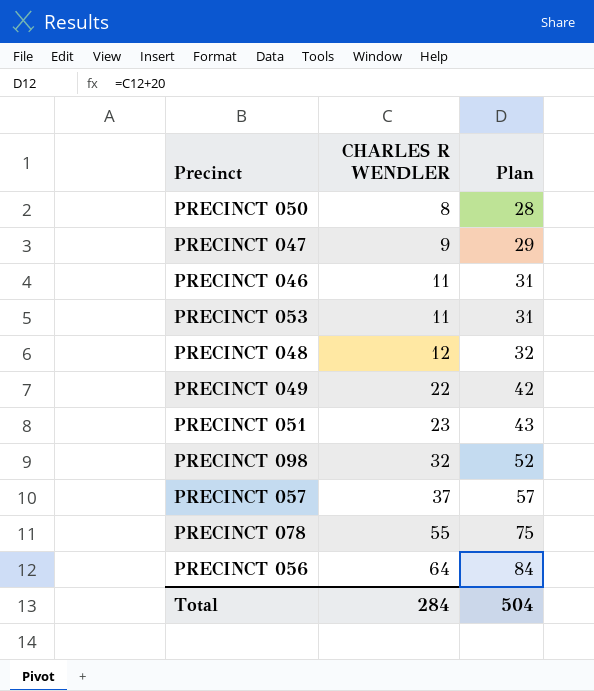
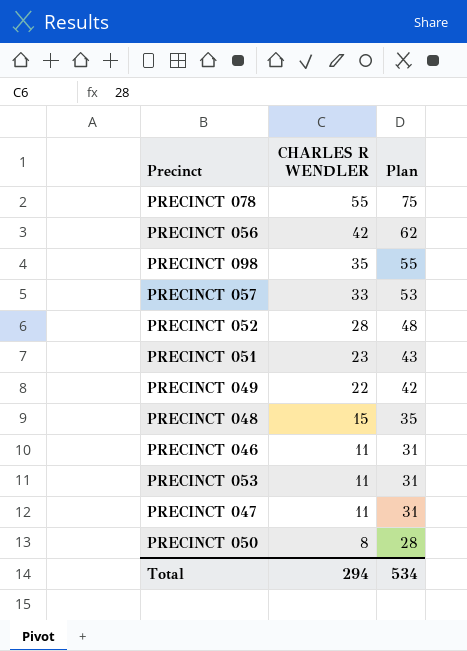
row order: CHARLES R WENDLER ascending -> CHARLES R WENDLER descending
PRECINCT 056 | CHARLES R WENDLER: 64 -> 42
PRECINCT 056 | Plan: 84 -> 62
PRECINCT 098 | CHARLES R WENDLER: 32 -> 35
PRECINCT 098 | Plan: 52 -> 55
PRECINCT 057 | CHARLES R WENDLER: 37 -> 33
PRECINCT 057 | Plan: 57 -> 53
row PRECINCT 052: none -> 28 | 48
PRECINCT 048 | CHARLES R WENDLER: 12 -> 15
PRECINCT 048 | Plan: 32 -> 35
PRECINCT 047 | CHARLES R WENDLER: 9 -> 11
PRECINCT 047 | Plan: 29 -> 31
Total | CHARLES R WENDLER: 284 -> 294
Total | Plan: 504 -> 534

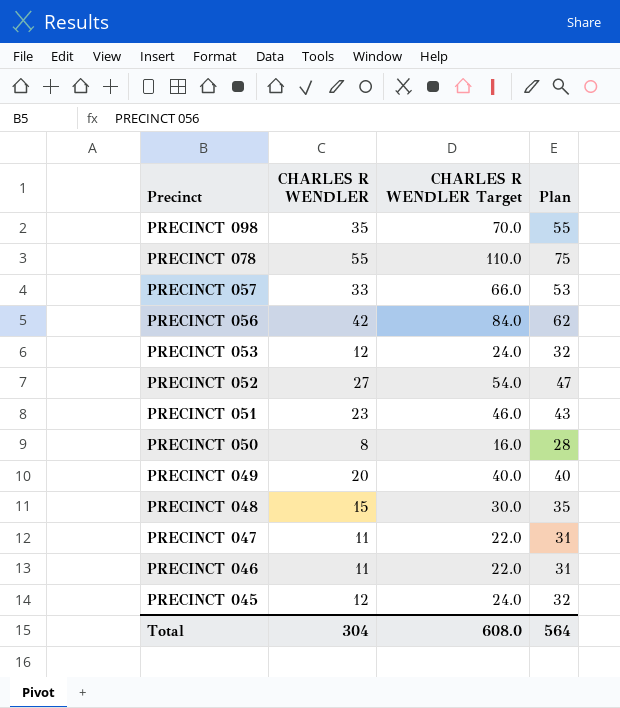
row order: CHARLES R WENDLER descending -> Precinct descending
column CHARLES R WENDLER Target | formula: none -> [CHARLES R WENDLER] * 2
PRECINCT 053 | CHARLES R WENDLER: 11 -> 12
PRECINCT 053 | Plan: 31 -> 32
PRECINCT 052 | CHARLES R WENDLER: 28 -> 27
PRECINCT 052 | Plan: 48 -> 47
PRECINCT 049 | CHARLES R WENDLER: 22 -> 20
PRECINCT 049 | Plan: 42 -> 40
row PRECINCT 045: none -> 12 | 24.0 | 32
Total | CHARLES R WENDLER: 294 -> 304
Total | Plan: 534 -> 564

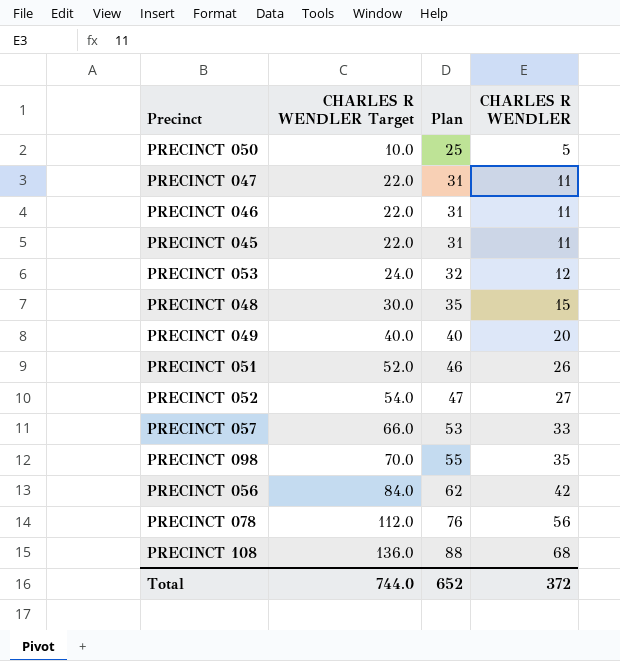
row order: Precinct descending -> CHARLES R WENDLER Target ascending
column CHARLES R WENDLER | position: 2 -> 4
PRECINCT 050 | CHARLES R WENDLER Target: 16.0 -> 10.0
PRECINCT 050 | Plan: 28 -> 25
PRECINCT 050 | CHARLES R WENDLER: 8 -> 5
PRECINCT 045 | CHARLES R WENDLER Target: 24.0 -> 22.0
PRECINCT 045 | Plan: 32 -> 31
PRECINCT 045 | CHARLES R WENDLER: 12 -> 11
PRECINCT 051 | CHARLES R WENDLER Target: 46.0 -> 52.0
PRECINCT 051 | Plan: 43 -> 46
PRECINCT 051 | CHARLES R WENDLER: 23 -> 26
PRECINCT 078 | CHARLES R WENDLER Target: 110.0 -> 112.0
PRECINCT 078 | Plan: 75 -> 76
PRECINCT 078 | CHARLES R WENDLER: 55 -> 56
row PRECINCT 108: none -> 136.0 | 88 | 68
Total | CHARLES R WENDLER Target: 608.0 -> 744.0
Total | Plan: 564 -> 652
Total | CHARLES R WENDLER: 304 -> 372

